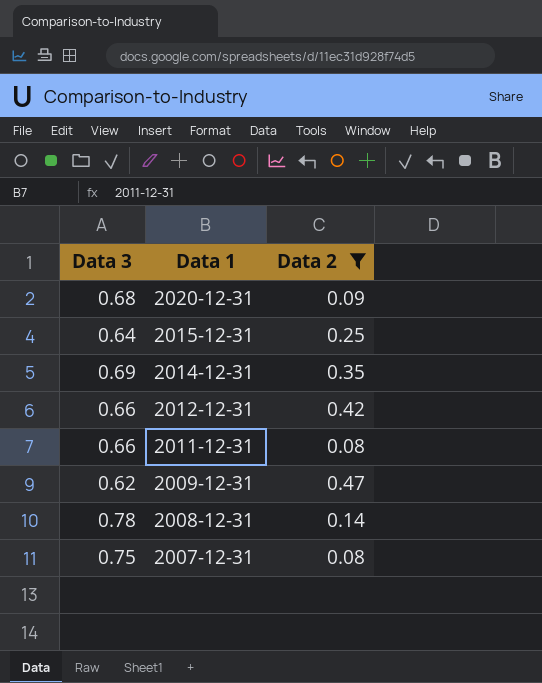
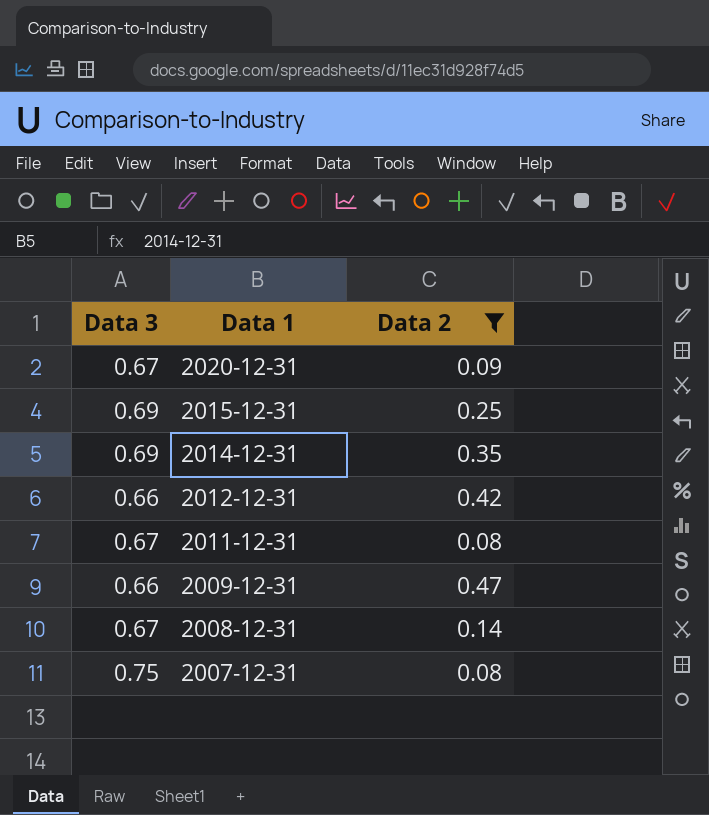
2020-12-31 | Data 3: 0.68 -> 0.67
2015-12-31 | Data 3: 0.64 -> 0.69
2011-12-31 | Data 3: 0.66 -> 0.67
2009-12-31 | Data 3: 0.62 -> 0.66
2008-12-31 | Data 3: 0.78 -> 0.67

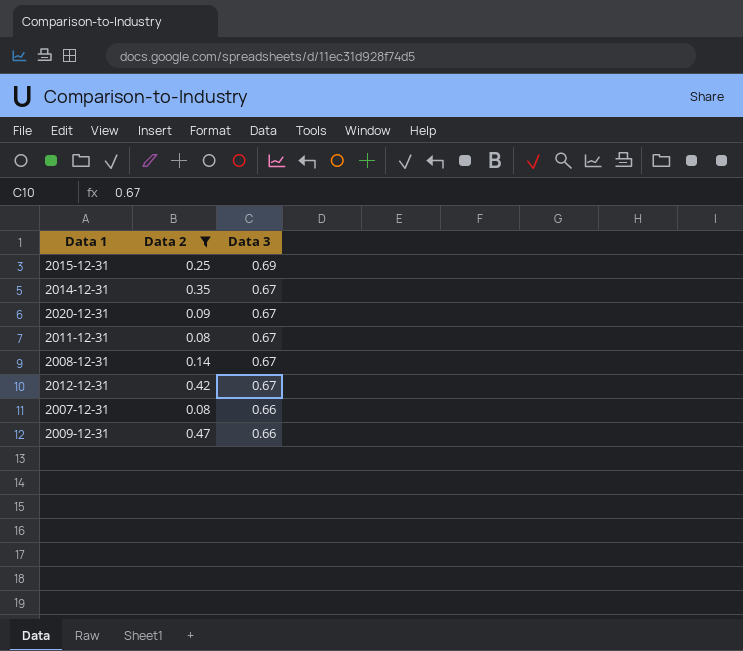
row order: Data 1 descending -> Data 3 descending
column Data 3 | position: 1 -> 3
2014-12-31 | Data 3: 0.69 -> 0.67
2012-12-31 | Data 3: 0.66 -> 0.67
2007-12-31 | Data 3: 0.75 -> 0.66

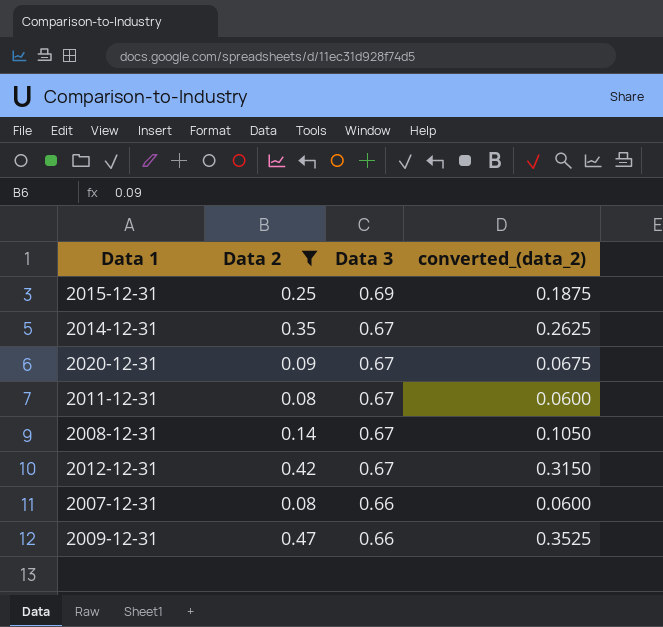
column converted_(data_2) | formula: none -> [Data 2] * 0.75

